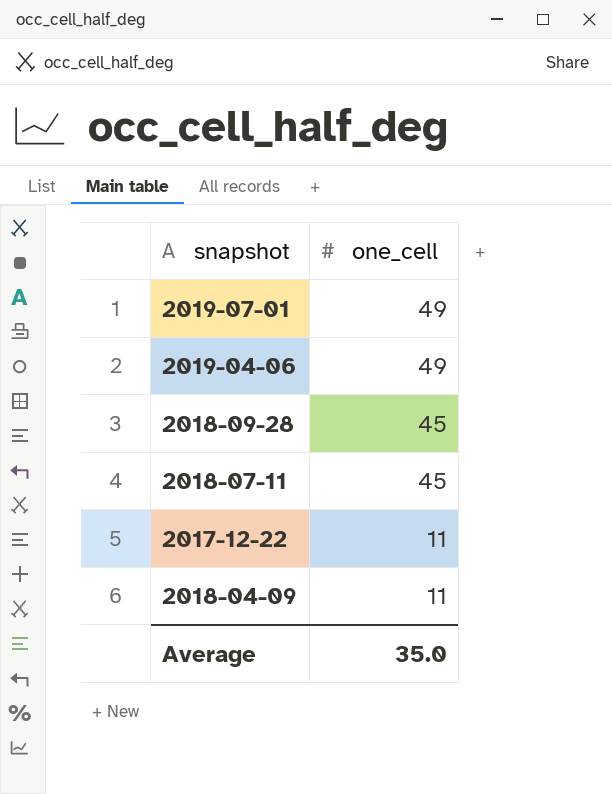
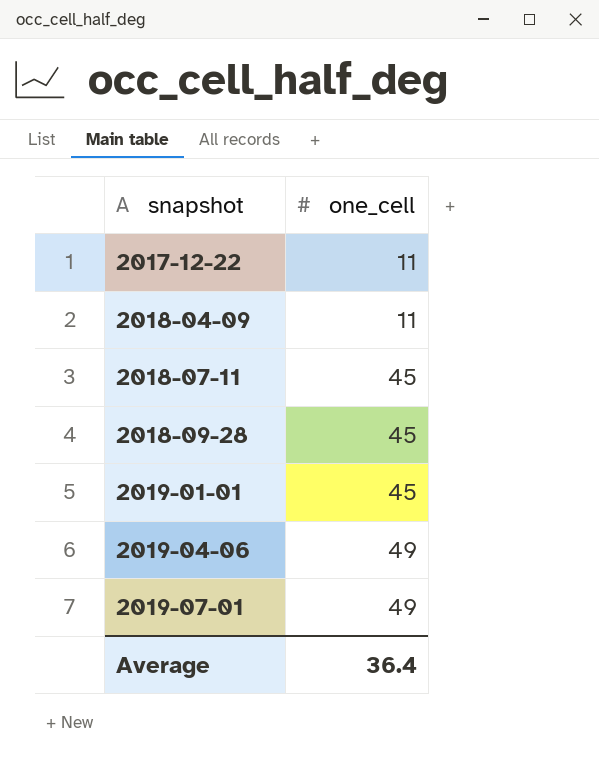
row order: one_cell descending -> snapshot ascending
row 2019-01-01: none -> 45
Average | one_cell: 35.0 -> 36.4

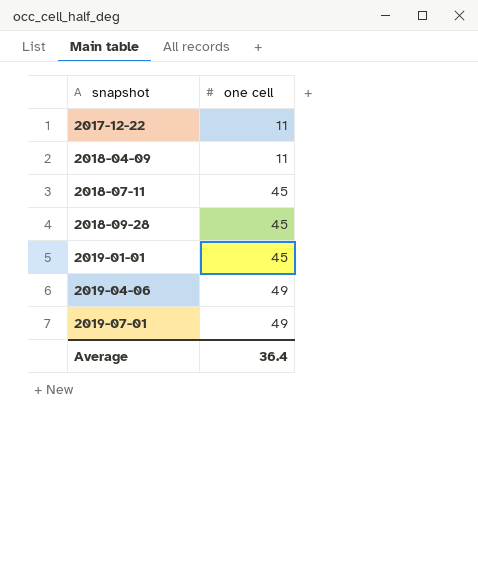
column name: one_cell -> one cell

